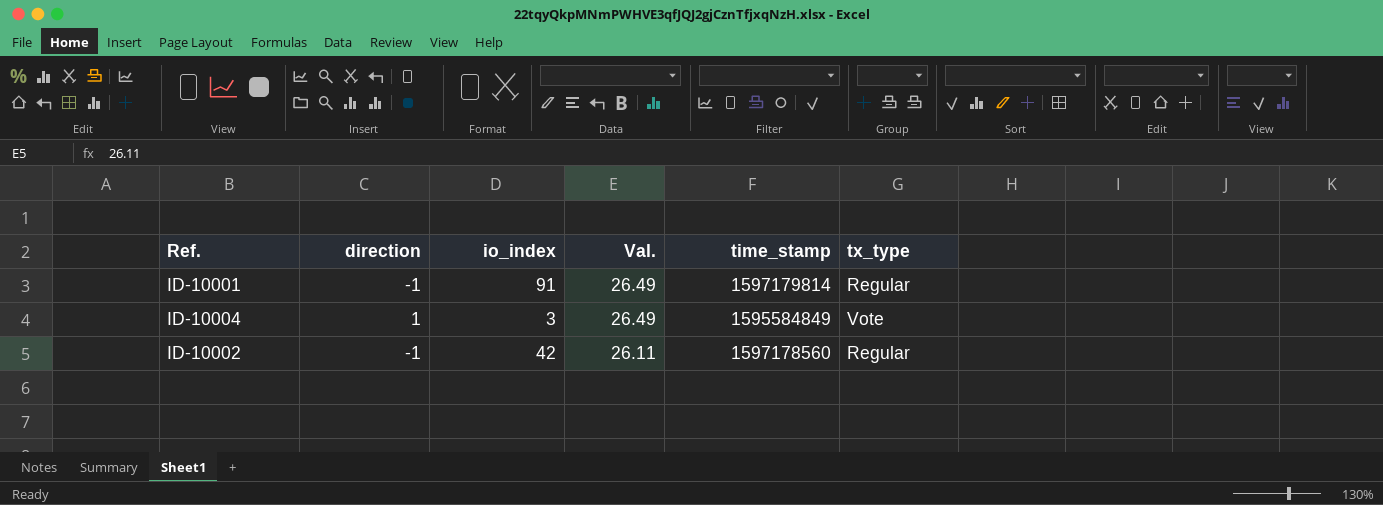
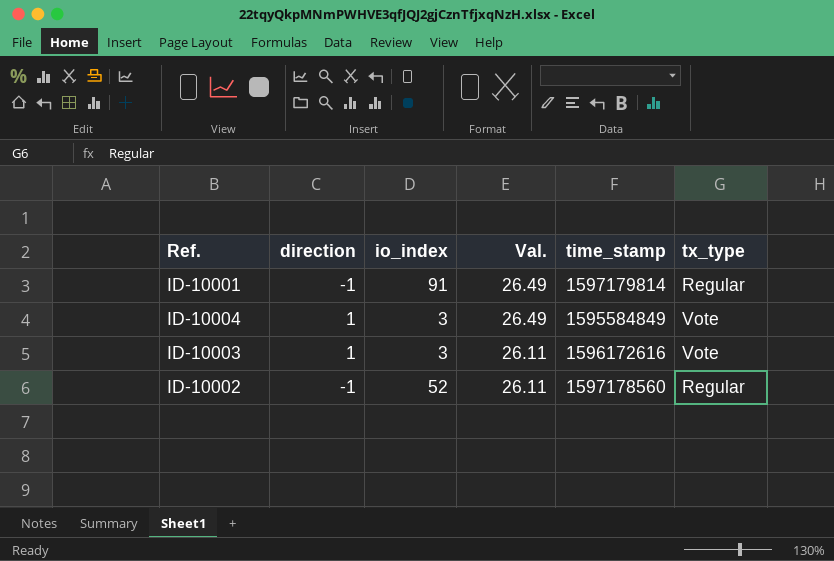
row ID-10003: none -> 1 | 3 | 26.11 | 1596172616 | Vote
ID-10002 | io_index: 42 -> 52

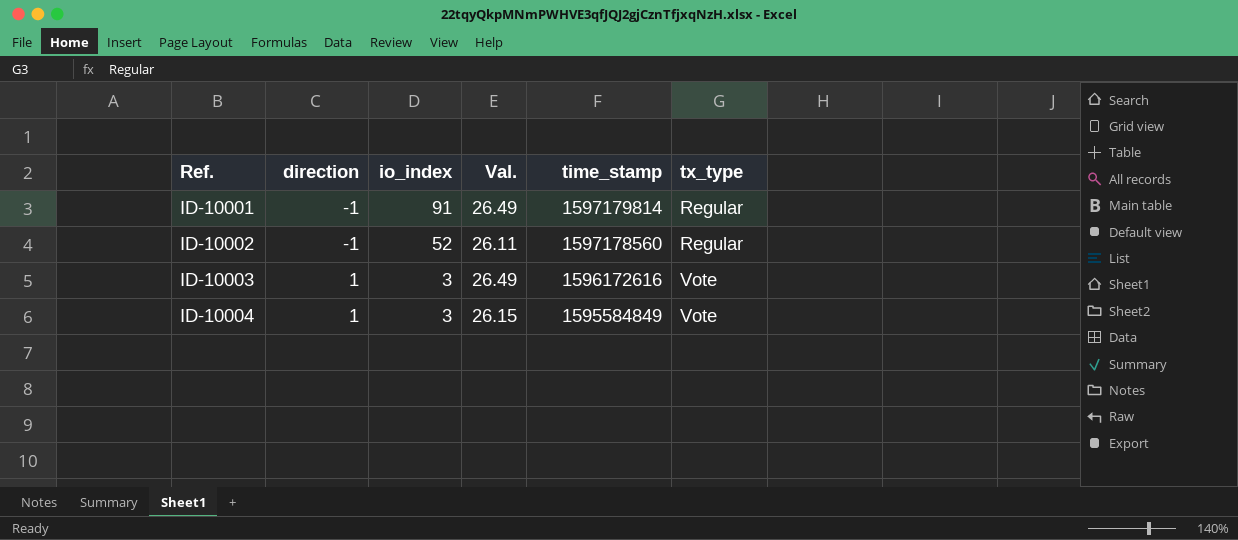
row order: Val. descending -> Ref. ascending
ID-10003 | Val.: 26.11 -> 26.49
ID-10004 | Val.: 26.49 -> 26.15

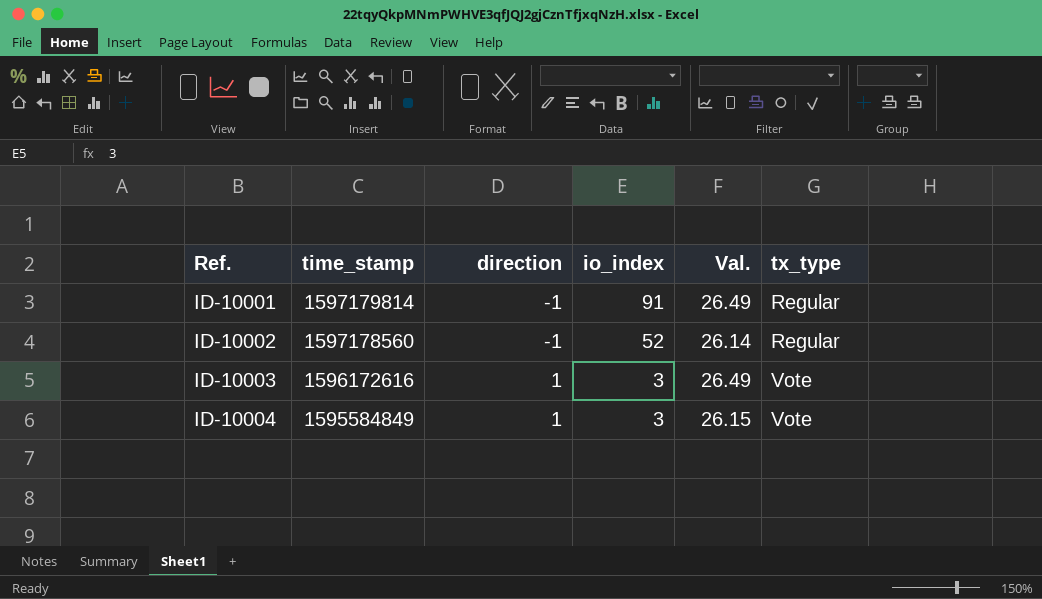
column time_stamp | position: 5 -> 2
ID-10002 | Val.: 26.11 -> 26.14

